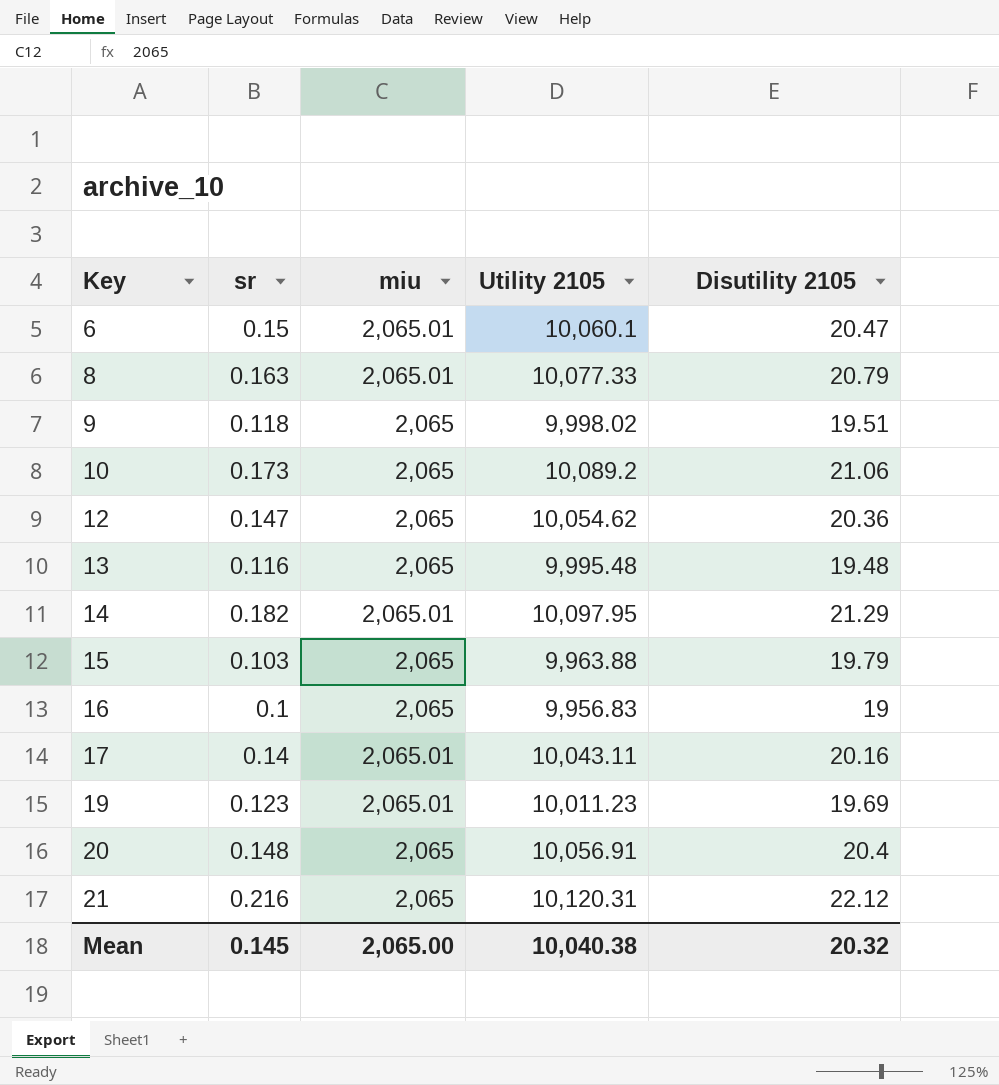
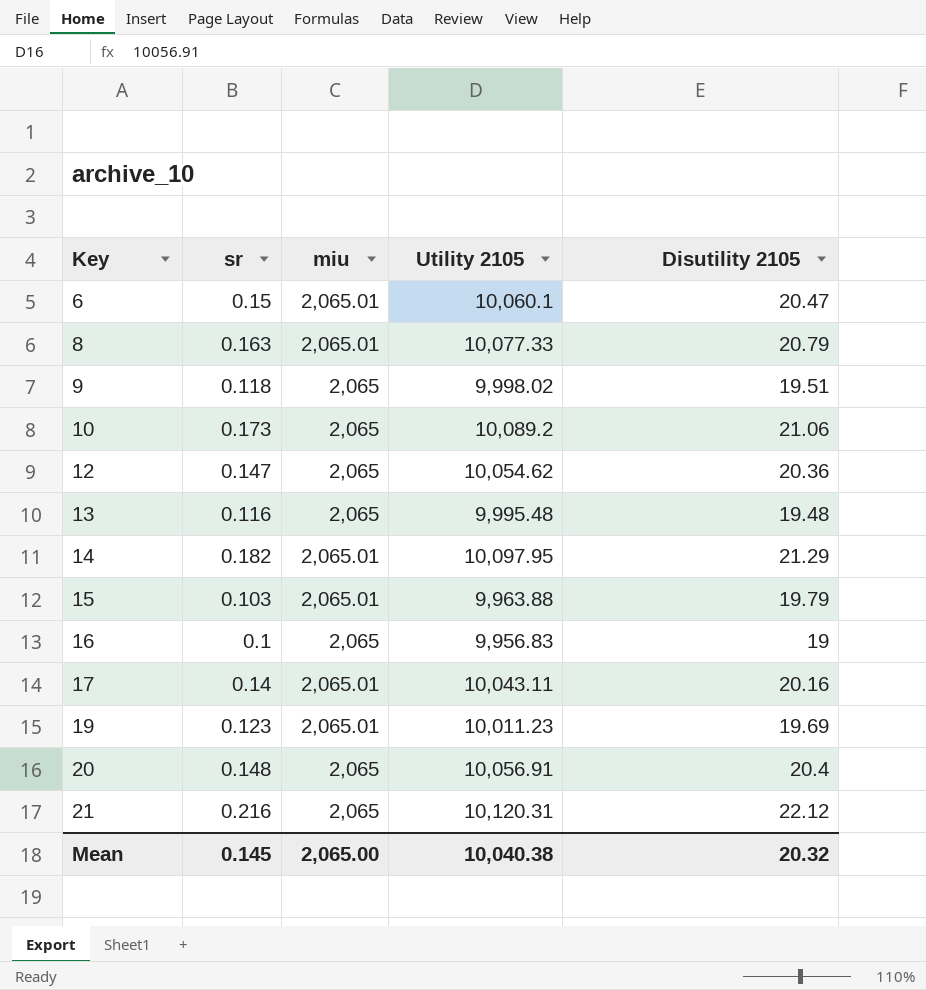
15 | miu: 2,065 -> 2,065.01

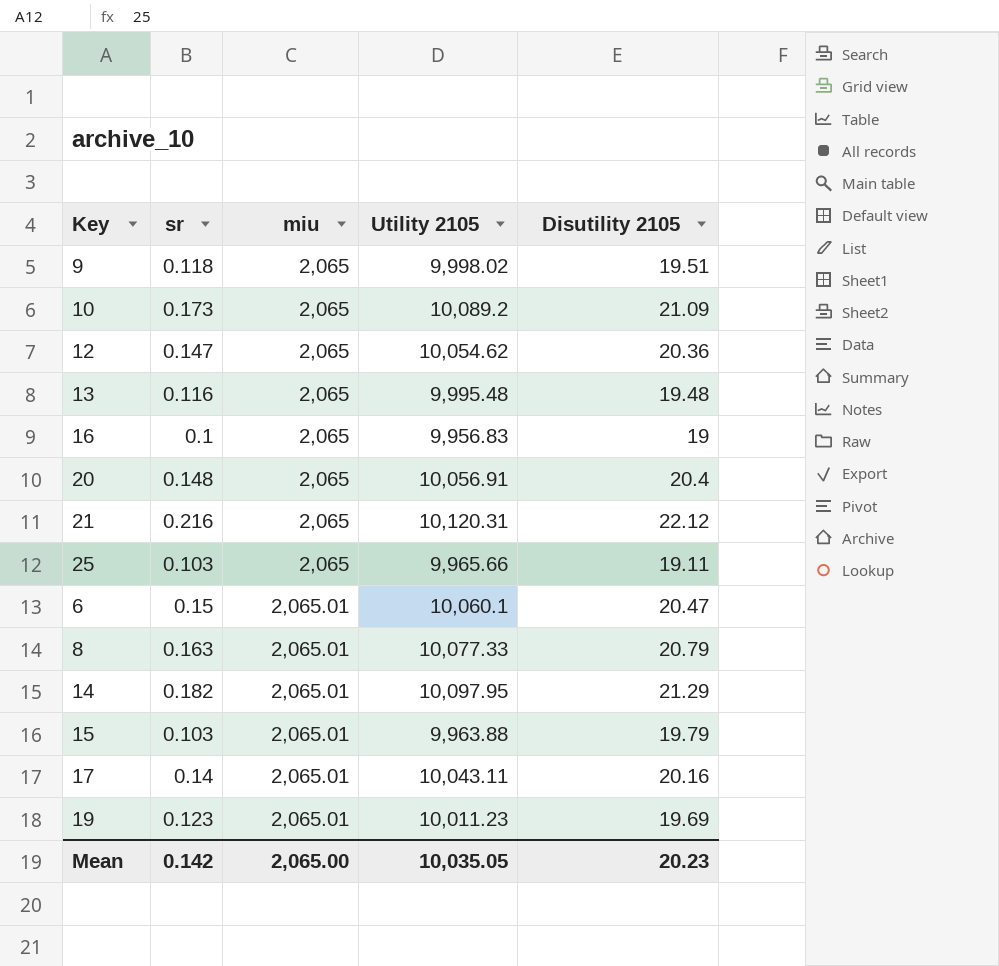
row order: Key ascending -> miu ascending
10 | Disutility 2105: 21.06 -> 21.09
row 25: none -> 0.103 | 2,065 | 9,965.66 | 19.11
Mean | sr: 0.145 -> 0.142
Mean | Utility 2105: 10,040.38 -> 10,035.05
Mean | Disutility 2105: 20.32 -> 20.23

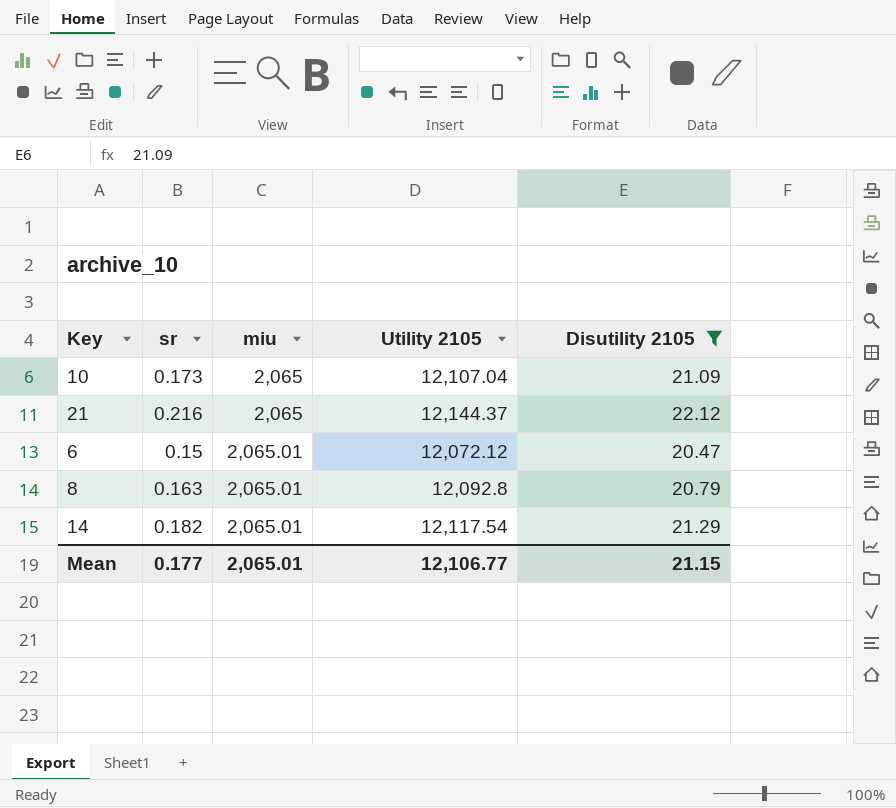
filter: none -> Disutility 2105 >= 20.47
10 | Utility 2105: 10,089.2 -> 12,107.04
21 | Utility 2105: 10,120.31 -> 12,144.37
6 | Utility 2105: 10,060.1 -> 12,072.12
8 | Utility 2105: 10,077.33 -> 12,092.8
14 | Utility 2105: 10,097.95 -> 12,117.54
Mean | sr: 0.142 -> 0.177
Mean | miu: 2,065.00 -> 2,065.01
Mean | Utility 2105: 10,035.05 -> 12,106.77
Mean | Disutility 2105: 20.23 -> 21.15

